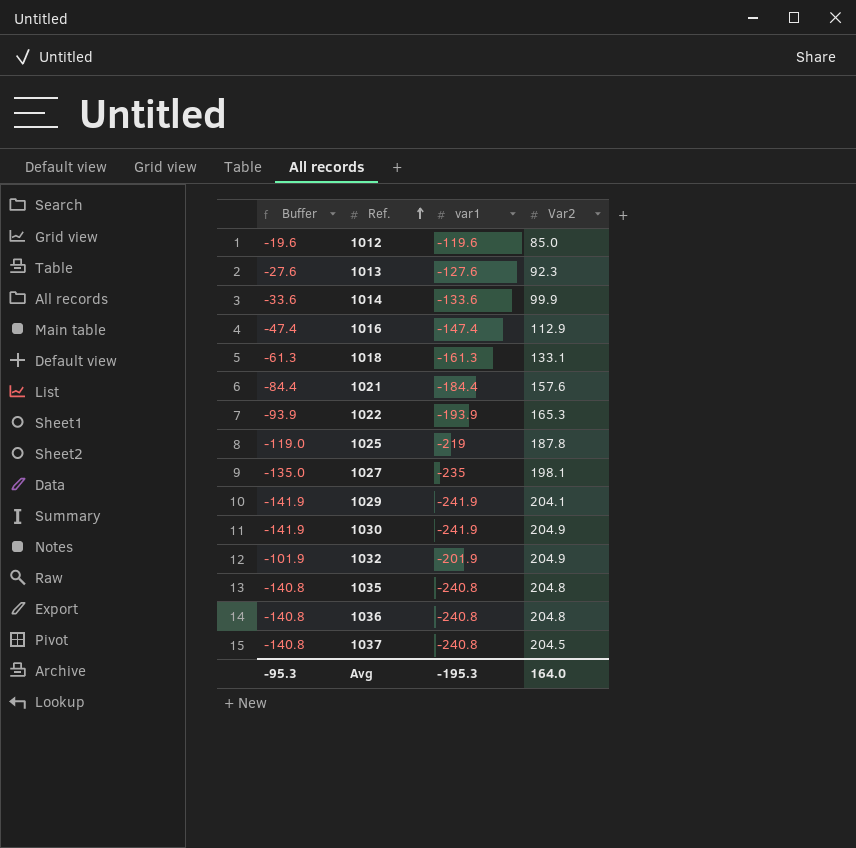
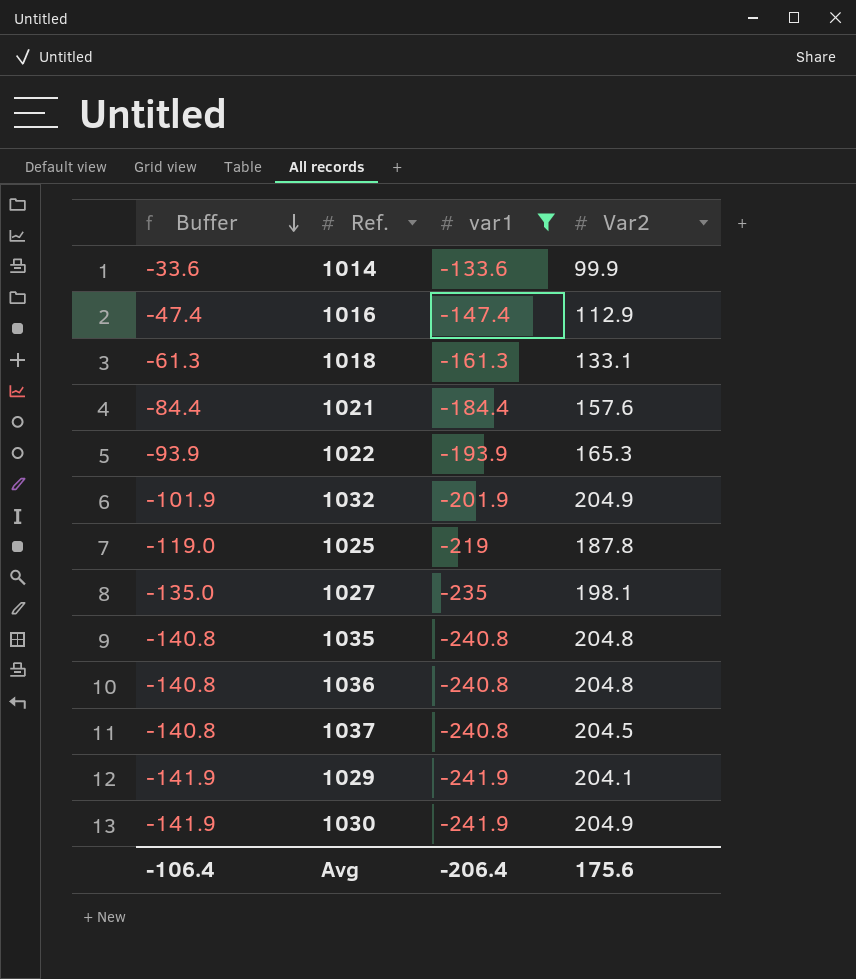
filter: none -> var1 <= -133.6
row order: Ref. ascending -> Buffer descending
Avg | Buffer: -95.3 -> -106.4
Avg | var1: -195.3 -> -206.4
Avg | Var2: 164.0 -> 175.6

